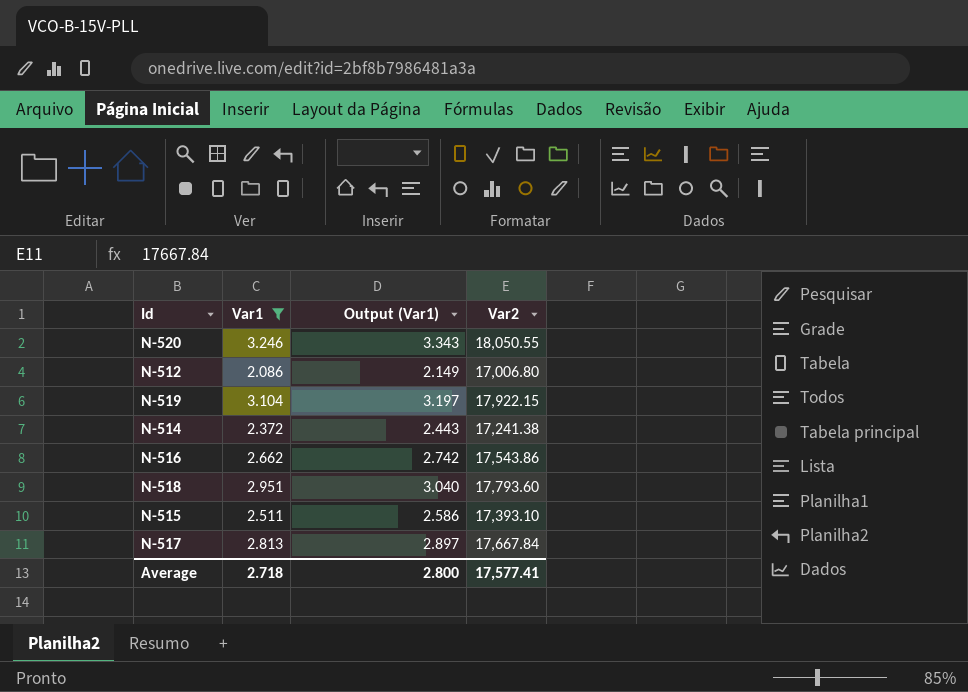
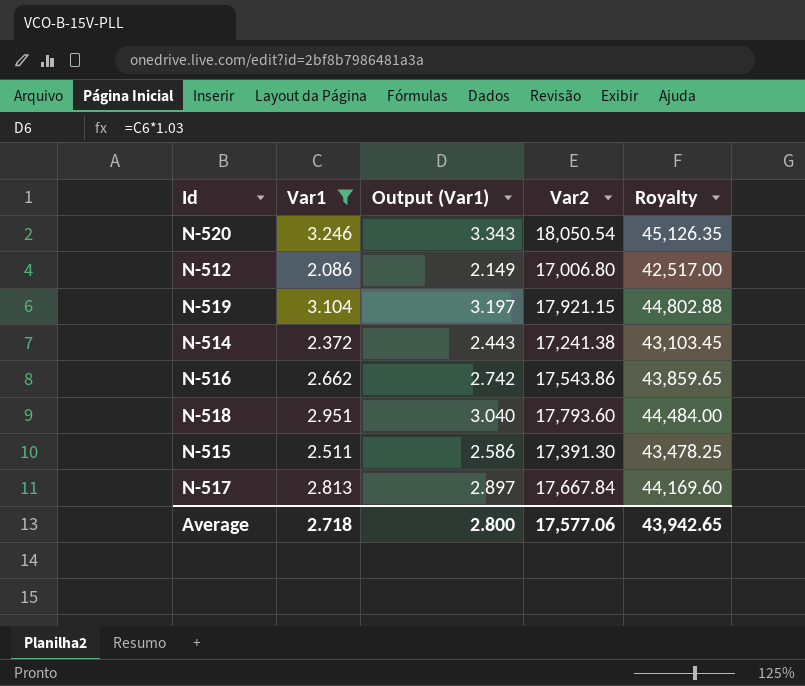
column Royalty | formula: none -> [Var2] * 2.5
N-520 | Var2: 18,050.55 -> 18,050.54
N-519 | Var2: 17,922.15 -> 17,921.15
N-515 | Var2: 17,393.10 -> 17,391.30
Average | Var2: 17,577.41 -> 17,577.06

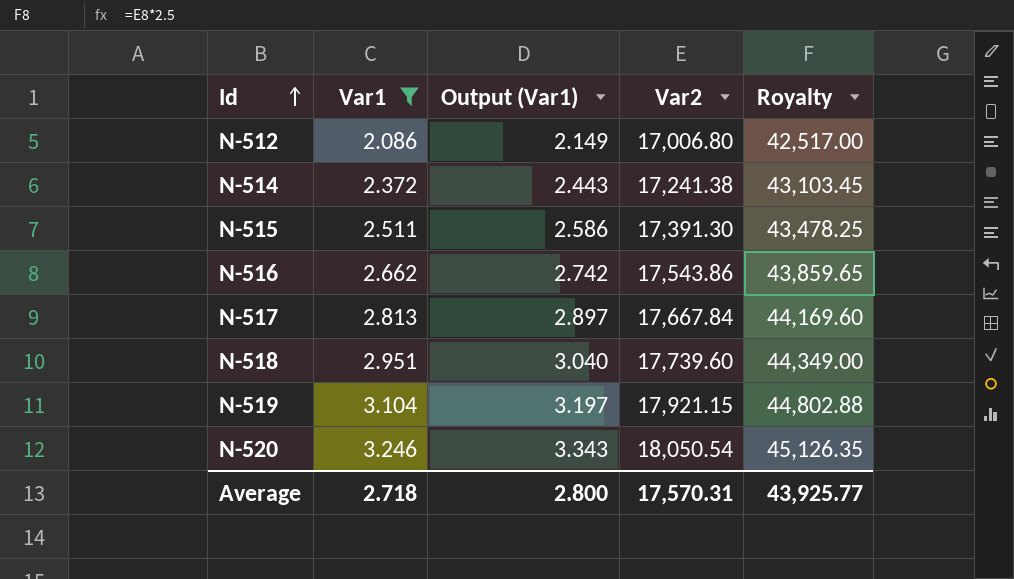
row order: none -> Id ascending
N-518 | Var2: 17,793.60 -> 17,739.60
N-518 | Royalty: 44,484.00 -> 44,349.00
Average | Var2: 17,577.06 -> 17,570.31
Average | Royalty: 43,942.65 -> 43,925.77

